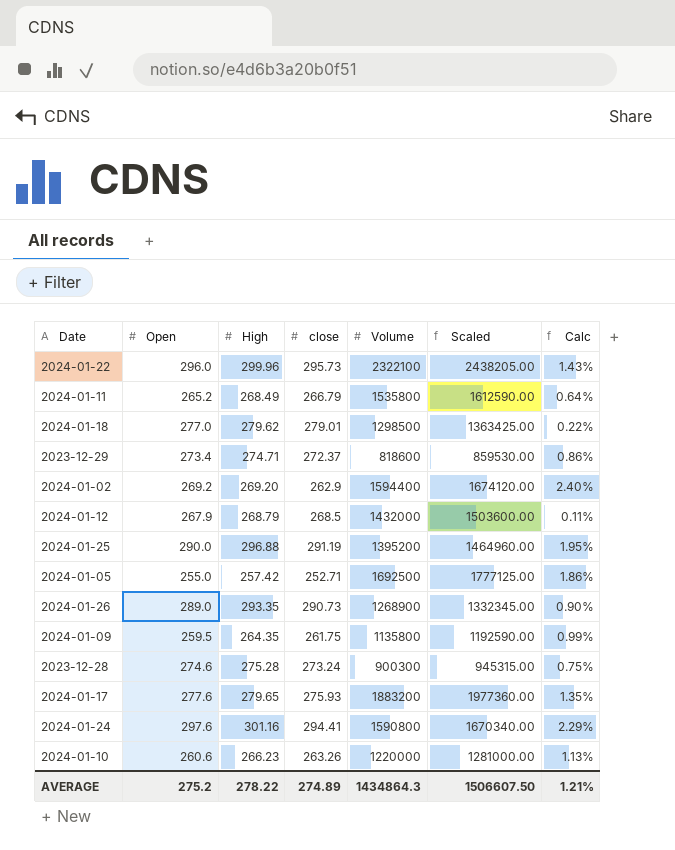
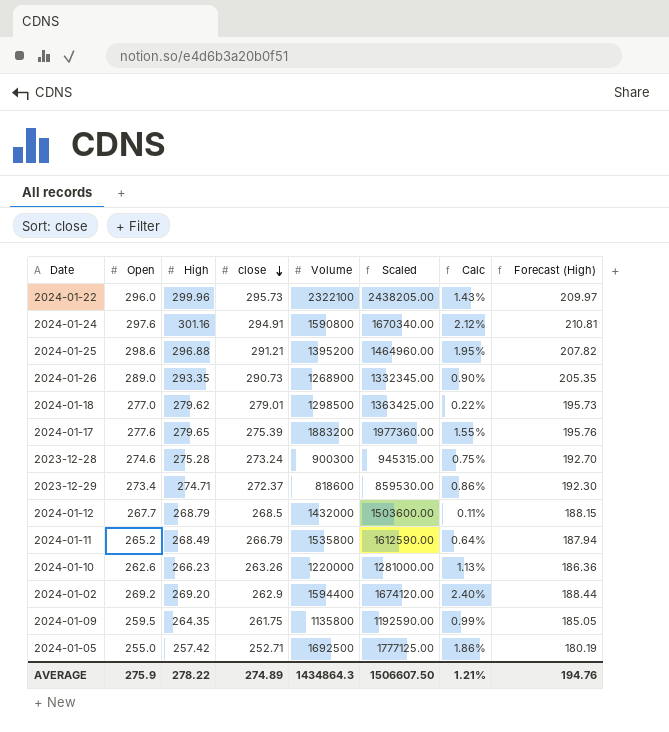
row order: none -> close descending
column Forecast (High) | formula: none -> [High] * 0.7
2024-01-24 | close: 294.41 -> 294.91
2024-01-24 | Calc: 2.29% -> 2.12%
2024-01-25 | Open: 290.0 -> 298.6
2024-01-25 | close: 291.19 -> 291.21
2024-01-17 | close: 275.93 -> 275.39
2024-01-17 | Calc: 1.35% -> 1.55%
2024-01-12 | Open: 267.9 -> 267.7
2024-01-10 | Open: 260.6 -> 262.6
AVERAGE | Open: 275.2 -> 275.9

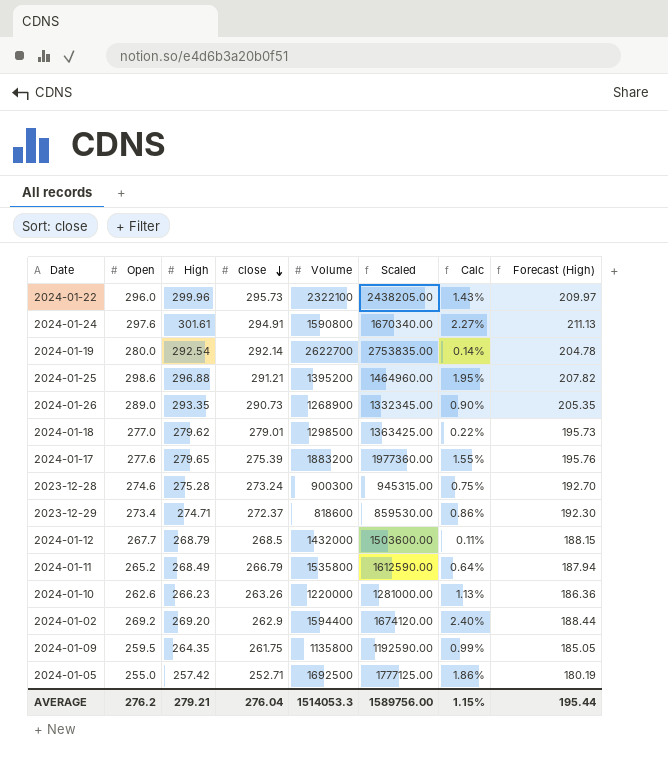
2024-01-24 | High: 301.16 -> 301.61
2024-01-24 | Calc: 2.12% -> 2.27%
2024-01-24 | Forecast (High): 210.81 -> 211.13
row 2024-01-19: none -> 280.0 | 292.54 | 292.14 | 2622700 | 2753835.00 | 0.14% | 204.78
AVERAGE | Open: 275.9 -> 276.2
AVERAGE | High: 278.22 -> 279.21
AVERAGE | close: 274.89 -> 276.04
AVERAGE | Volume: 1434864.3 -> 1514053.3
AVERAGE | Scaled: 1506607.50 -> 1589756.00
AVERAGE | Calc: 1.21% -> 1.15%
AVERAGE | Forecast (High): 194.76 -> 195.44

